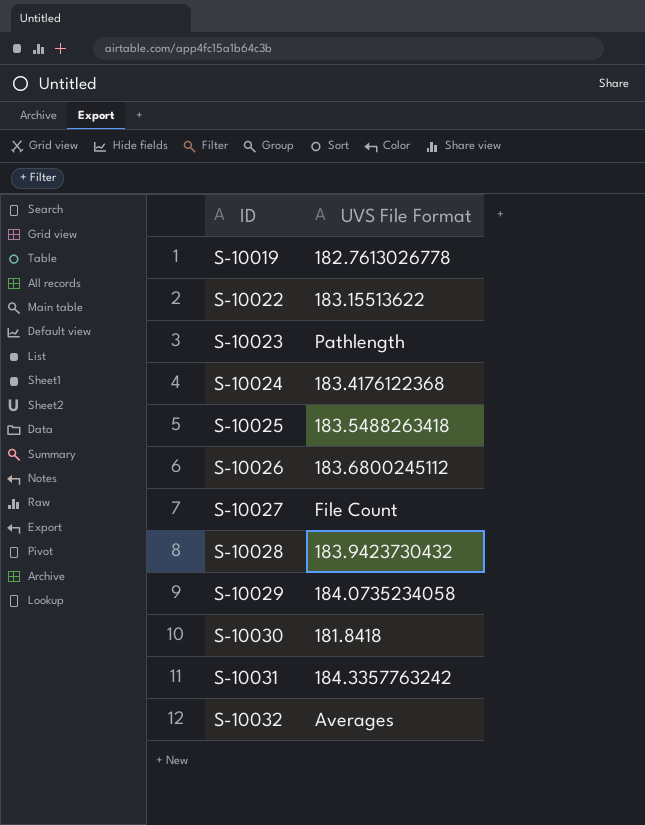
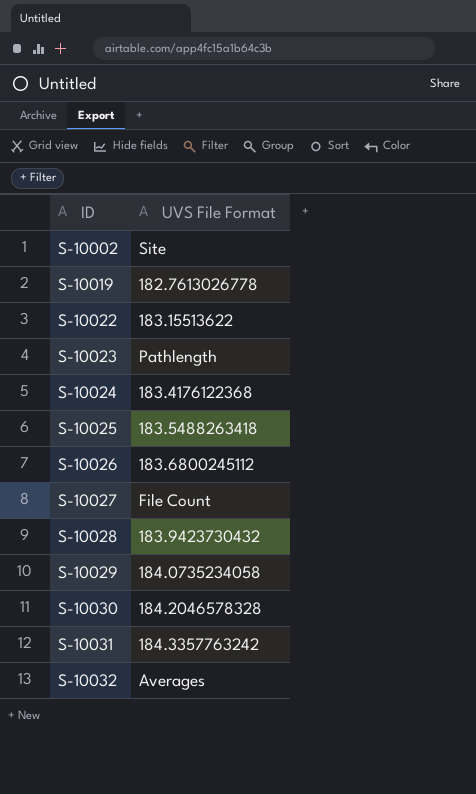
row S-10002: none -> Site
S-10030 | UVS File Format: 181.8418 -> 184.2046578328

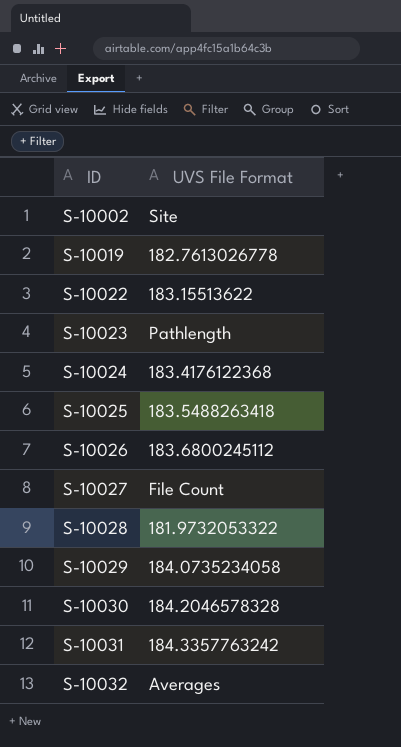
S-10028 | UVS File Format: 183.9423730432 -> 181.9732053322

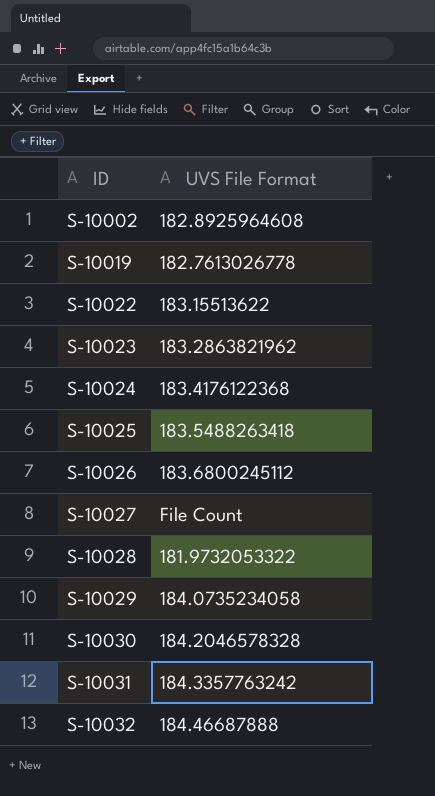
S-10002 | UVS File Format: Site -> 182.8925964608
S-10023 | UVS File Format: Pathlength -> 183.2863821962
S-10032 | UVS File Format: Averages -> 184.46687888

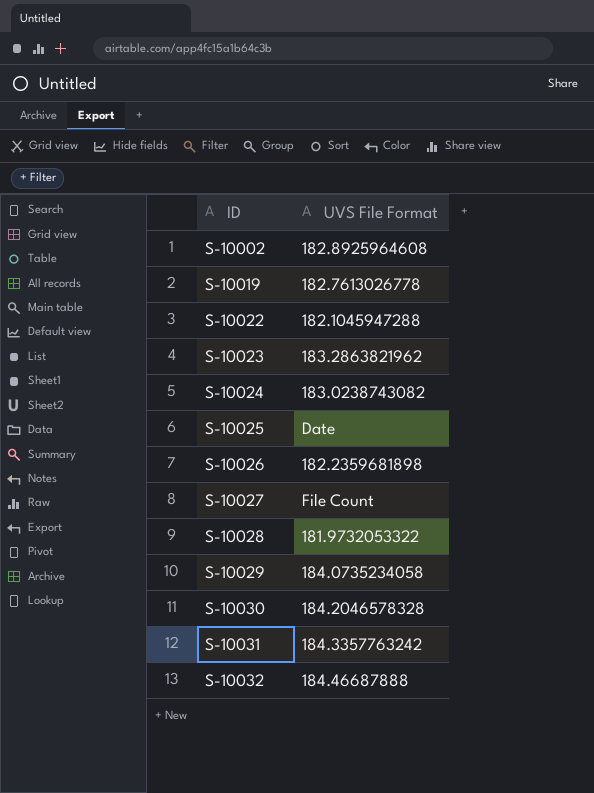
S-10022 | UVS File Format: 183.15513622 -> 182.1045947288
S-10024 | UVS File Format: 183.4176122368 -> 183.0238743082
S-10025 | UVS File Format: 183.5488263418 -> Date
S-10026 | UVS File Format: 183.6800245112 -> 182.2359681898

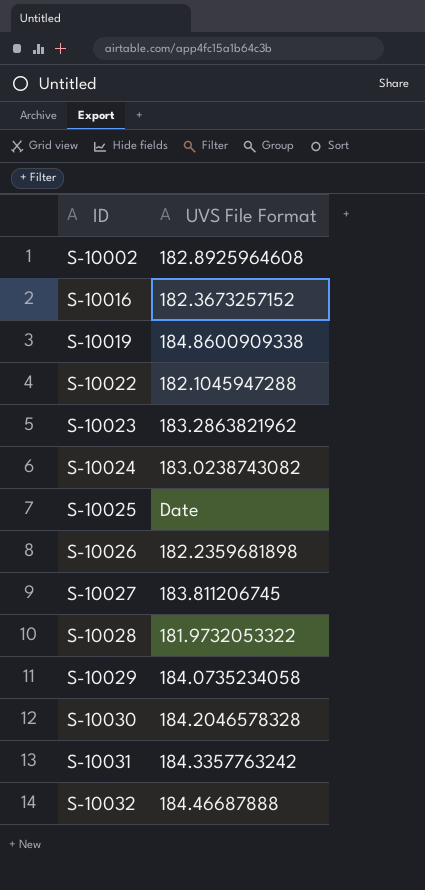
row S-10016: none -> 182.3673257152
S-10019 | UVS File Format: 182.7613026778 -> 184.8600909338
S-10027 | UVS File Format: File Count -> 183.811206745

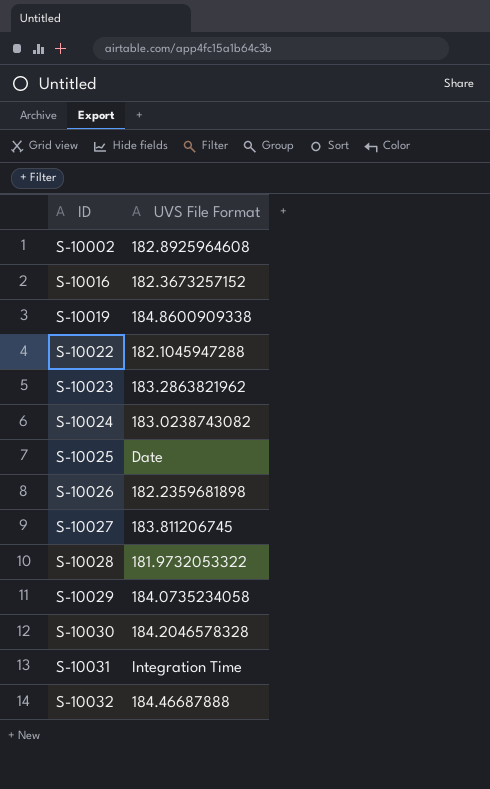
S-10031 | UVS File Format: 184.3357763242 -> Integration Time

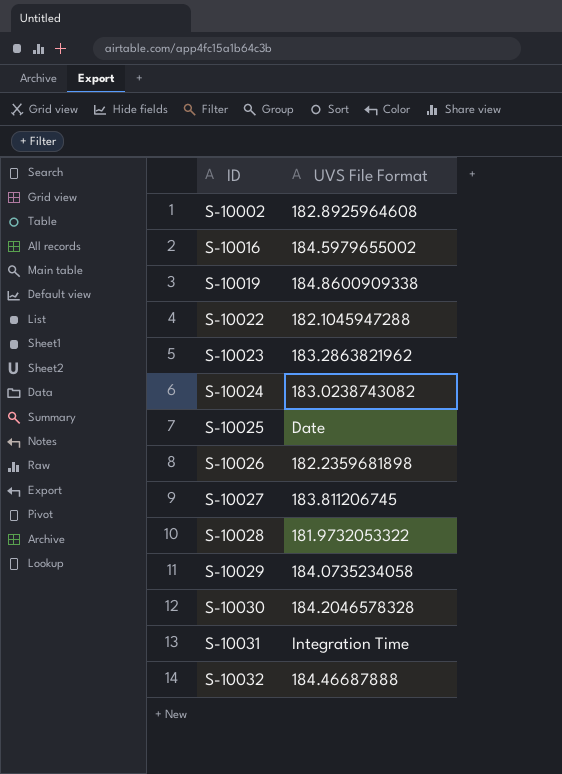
S-10016 | UVS File Format: 182.3673257152 -> 184.5979655002

